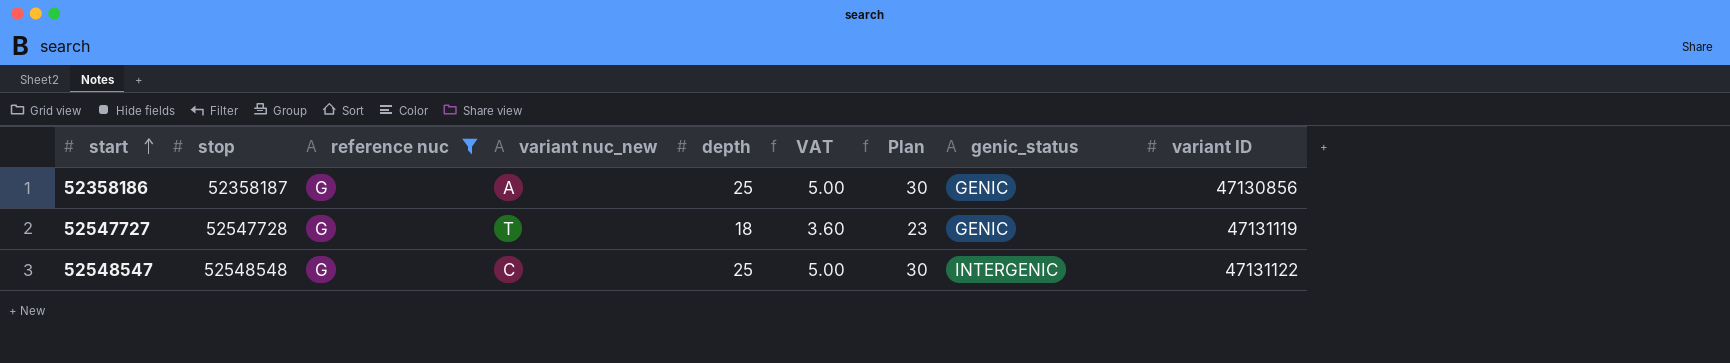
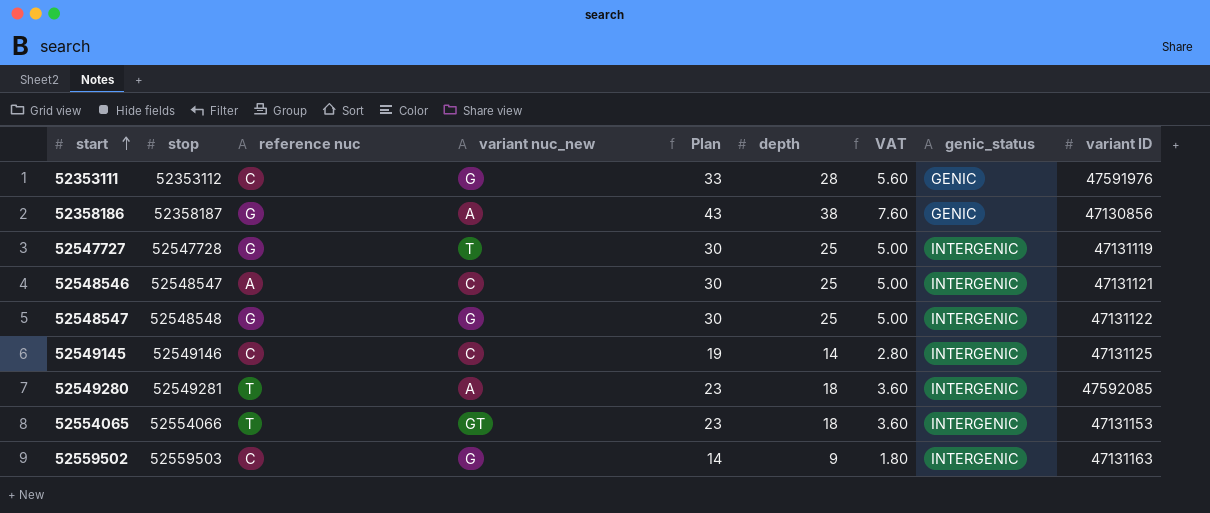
filter: reference nuc = G -> none
column Plan | position: 7 -> 5
52358186 | Plan: 30 -> 43
52358186 | depth: 25 -> 38
52358186 | VAT: 5.00 -> 7.60
52547727 | Plan: 23 -> 30
52547727 | depth: 18 -> 25
52547727 | VAT: 3.60 -> 5.00
52547727 | genic_status: GENIC -> INTERGENIC
52548547 | variant nuc_new: C -> G

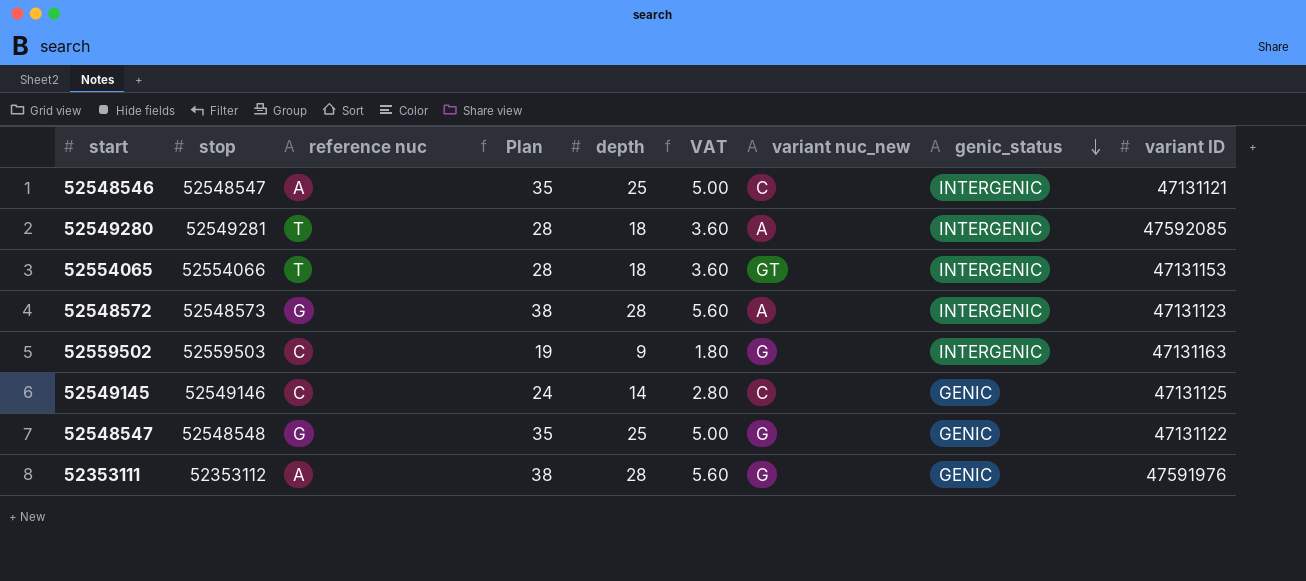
row order: start ascending -> genic_status descending
column Plan | formula: [depth] + 5 -> [depth] + 10
column variant nuc_new | position: 4 -> 7
row 52358186: 52358187 | G | A | 43 | 38 | 7.60 | GENIC | 47130856 -> none
row 52547727: 52547728 | G | T | 30 | 25 | 5.00 | INTERGENIC | 47131119 -> none
row 52548572: none -> 52548573 | G | 38 | 28 | 5.60 | A | INTERGENIC | 47131123
52549145 | genic_status: INTERGENIC -> GENIC
52548547 | genic_status: INTERGENIC -> GENIC
52353111 | reference nuc: C -> A

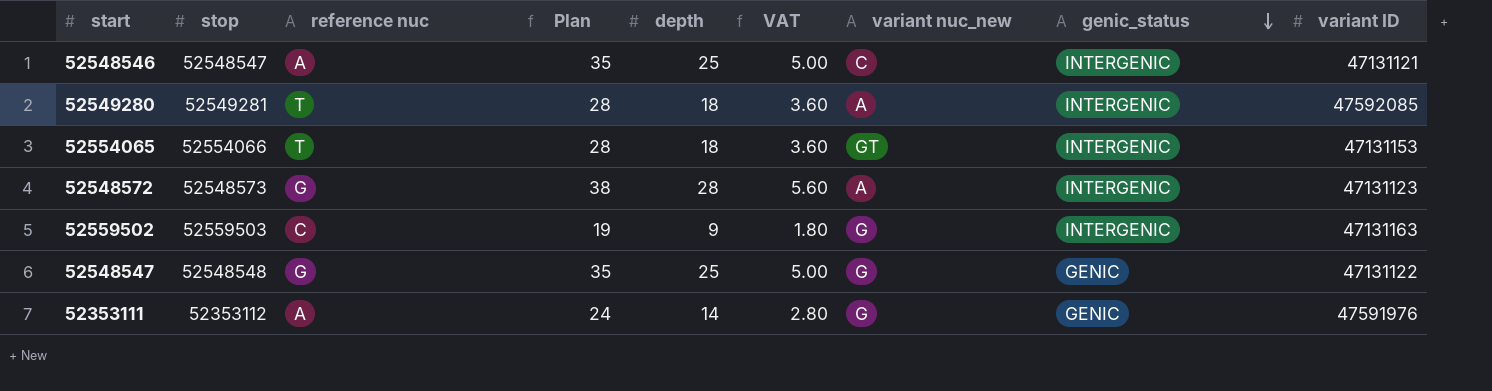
row 52549145: 52549146 | C | 24 | 14 | 2.80 | C | GENIC | 47131125 -> none
52353111 | Plan: 38 -> 24
52353111 | depth: 28 -> 14
52353111 | VAT: 5.60 -> 2.80

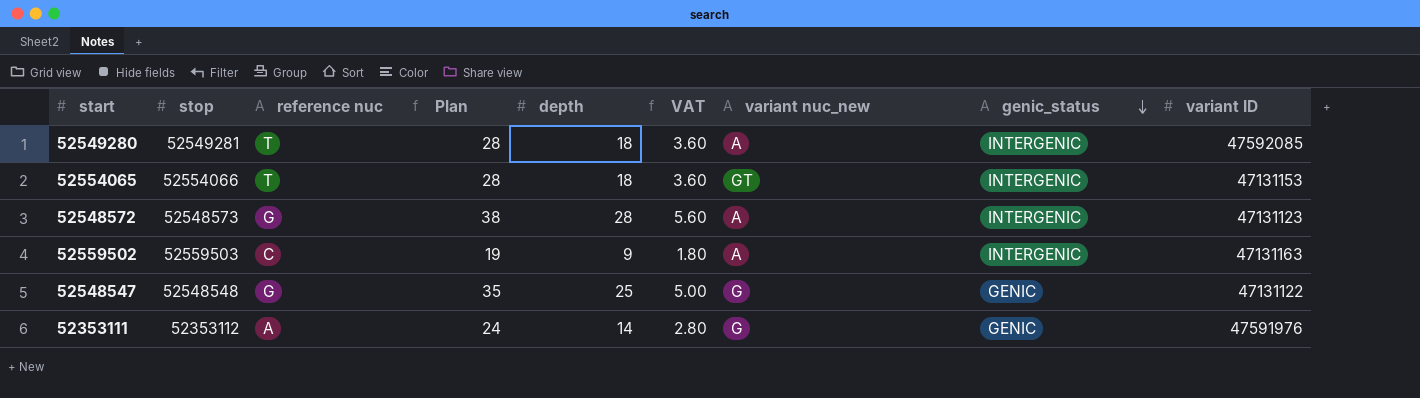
row 52548546: 52548547 | A | 35 | 25 | 5.00 | C | INTERGENIC | 47131121 -> none
52559502 | variant nuc_new: G -> A

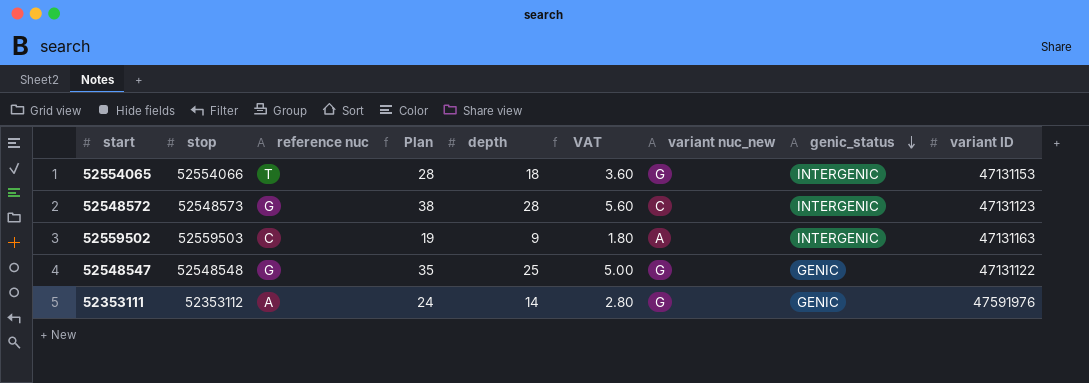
row 52549280: 52549281 | T | 28 | 18 | 3.60 | A | INTERGENIC | 47592085 -> none
52554065 | variant nuc_new: GT -> G
52548572 | variant nuc_new: A -> C

